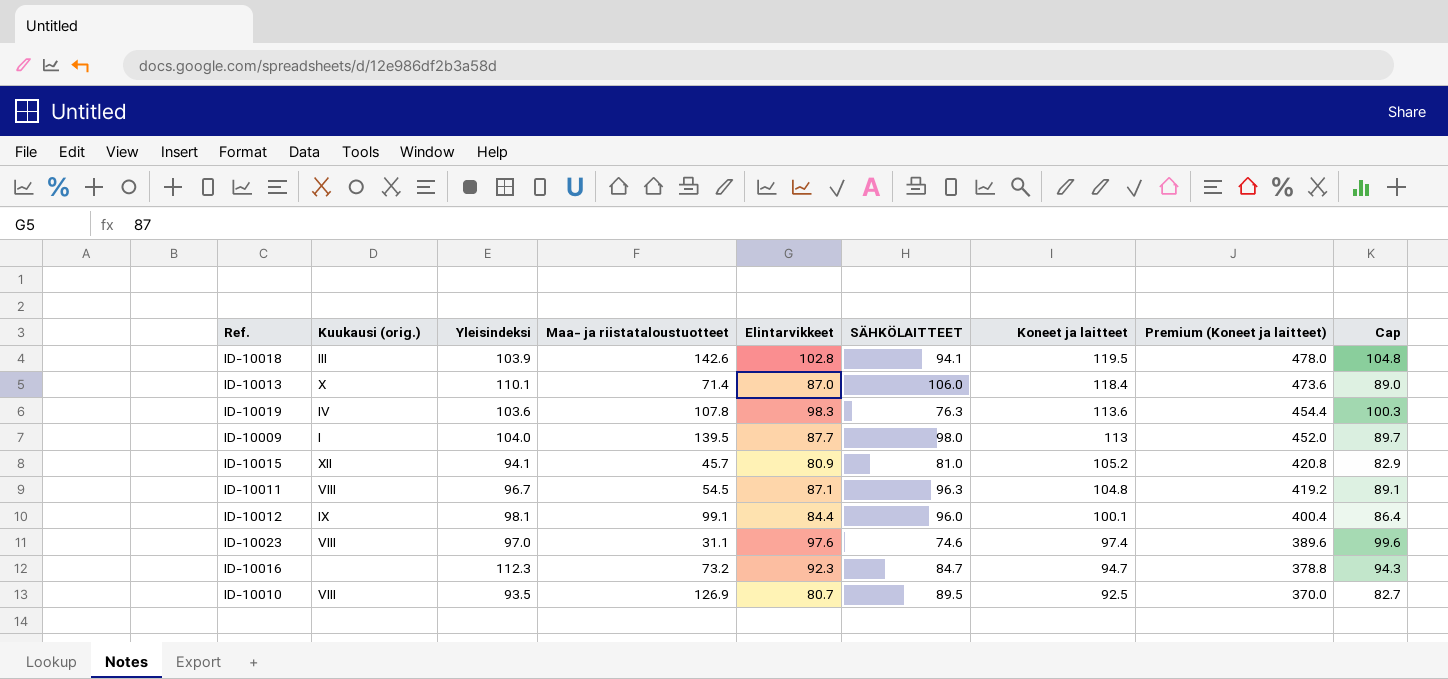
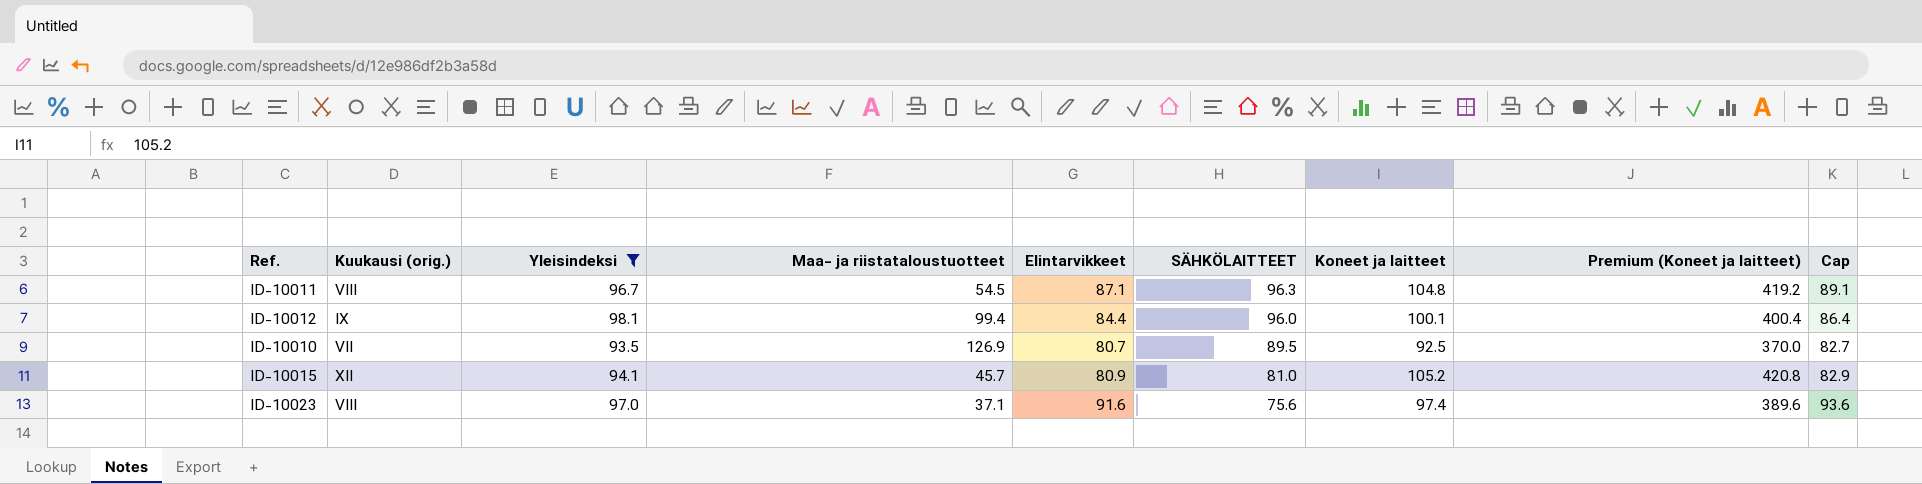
filter: none -> Yleisindeksi <= 98.1
row order: Koneet ja laitteet descending -> SÄHKÖLAITTEET descending
ID-10012 | Maa- ja riistataloustuotteet: 99.1 -> 99.4
ID-10010 | Kuukausi (orig.): VIII -> VII
ID-10023 | Maa- ja riistataloustuotteet: 31.1 -> 37.1
ID-10023 | Elintarvikkeet: 97.6 -> 91.6
ID-10023 | SÄHKÖLAITTEET: 74.6 -> 75.6
ID-10023 | Cap: 99.6 -> 93.6

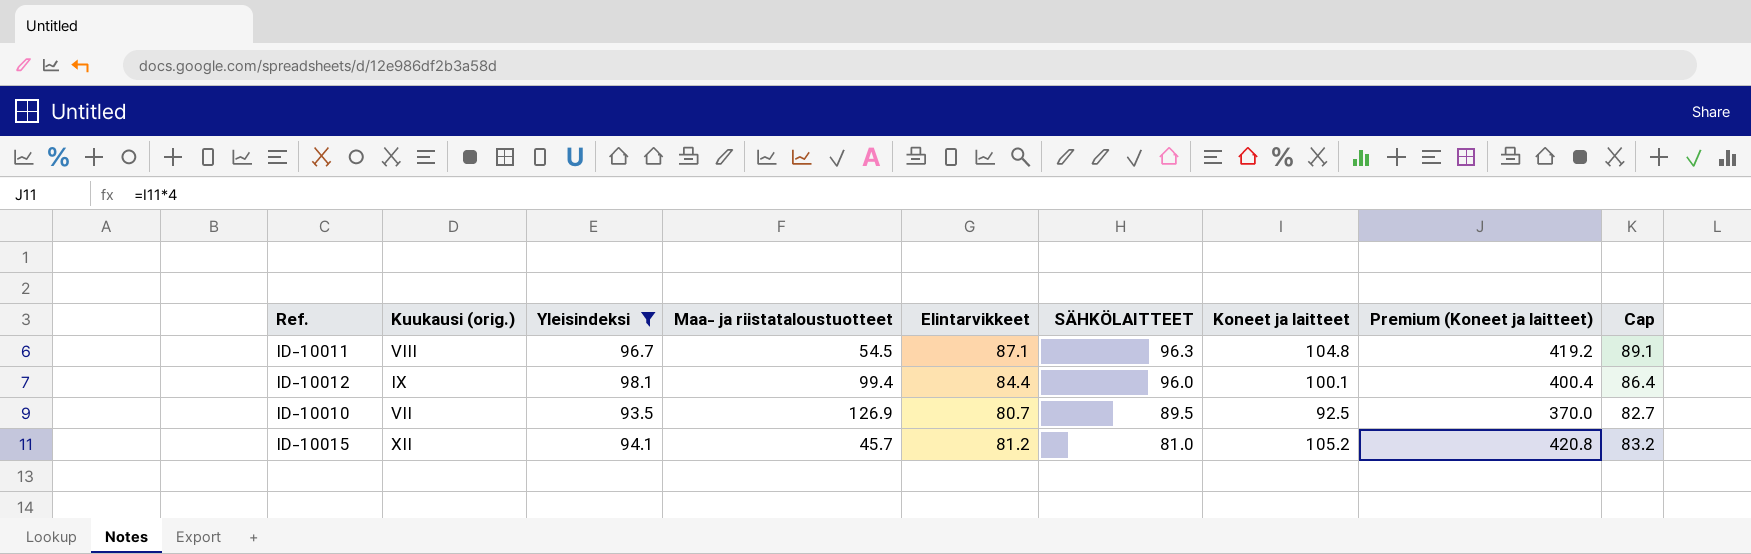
row ID-10023: VIII | 97.0 | 37.1 | 91.6 | 75.6 | 97.4 | 389.6 | 93.6 -> none
ID-10015 | Elintarvikkeet: 80.9 -> 81.2
ID-10015 | Cap: 82.9 -> 83.2

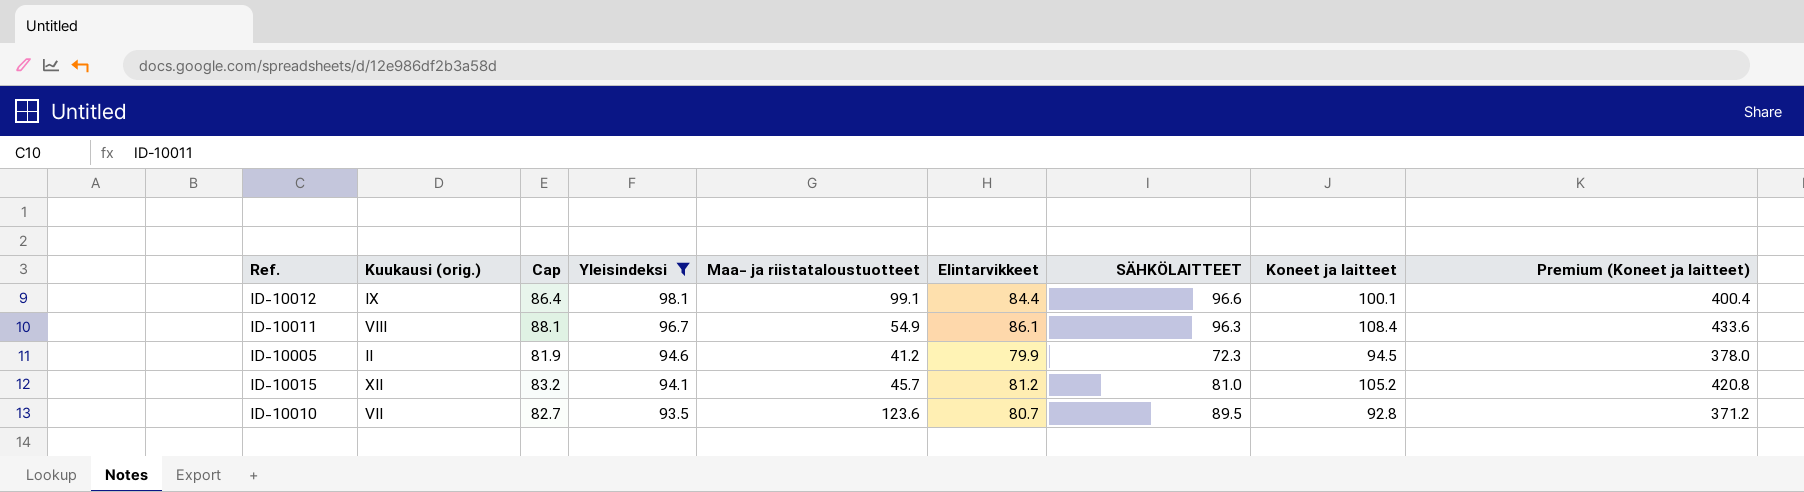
row order: SÄHKÖLAITTEET descending -> Yleisindeksi descending
column Cap | position: 9 -> 3
ID-10012 | Maa- ja riistataloustuotteet: 99.4 -> 99.1
ID-10012 | SÄHKÖLAITTEET: 96.0 -> 96.6
ID-10011 | Cap: 89.1 -> 88.1
ID-10011 | Maa- ja riistataloustuotteet: 54.5 -> 54.9
ID-10011 | Elintarvikkeet: 87.1 -> 86.1
ID-10011 | Koneet ja laitteet: 104.8 -> 108.4
ID-10011 | Premium (Koneet ja laitteet): 419.2 -> 433.6
row ID-10005: none -> II | 81.9 | 94.6 | 41.2 | 79.9 | 72.3 | 94.5 | 378.0
ID-10010 | Maa- ja riistataloustuotteet: 126.9 -> 123.6
ID-10010 | Koneet ja laitteet: 92.5 -> 92.8
ID-10010 | Premium (Koneet ja laitteet): 370.0 -> 371.2

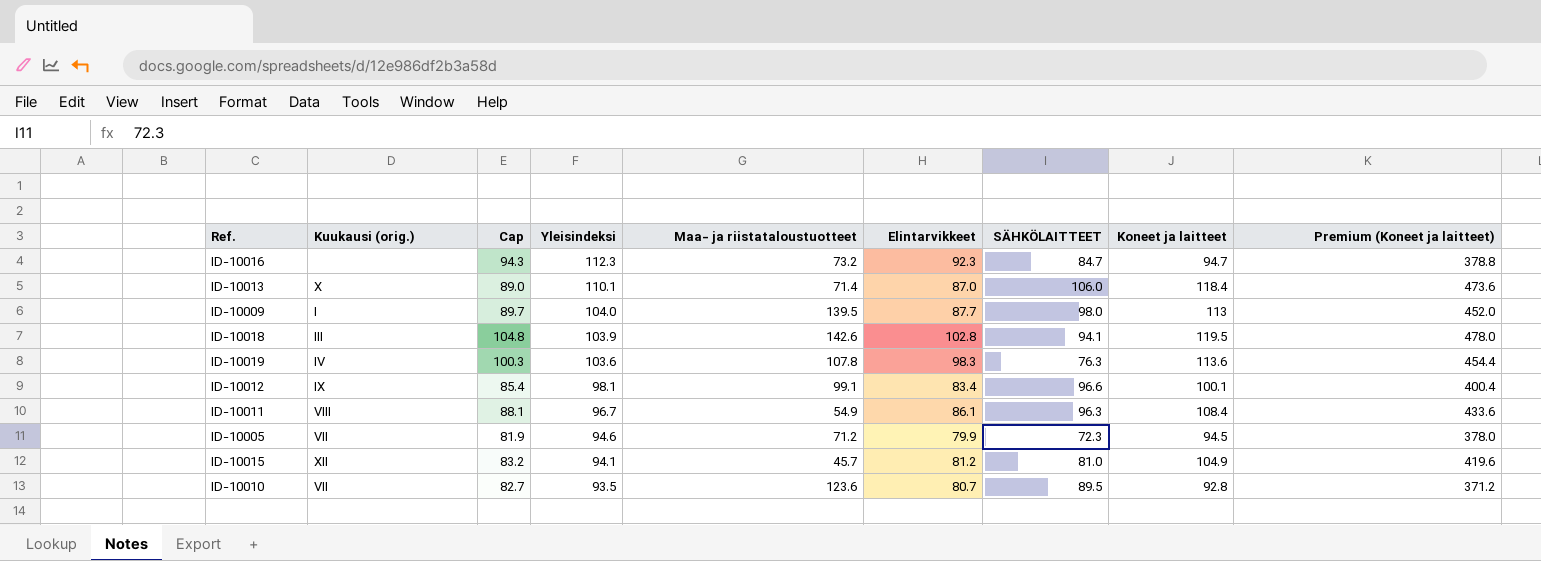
filter: Yleisindeksi <= 98.1 -> none
ID-10012 | Cap: 86.4 -> 85.4
ID-10012 | Elintarvikkeet: 84.4 -> 83.4
ID-10005 | Kuukausi (orig.): II -> VII
ID-10005 | Maa- ja riistataloustuotteet: 41.2 -> 71.2
ID-10015 | Koneet ja laitteet: 105.2 -> 104.9
ID-10015 | Premium (Koneet ja laitteet): 420.8 -> 419.6

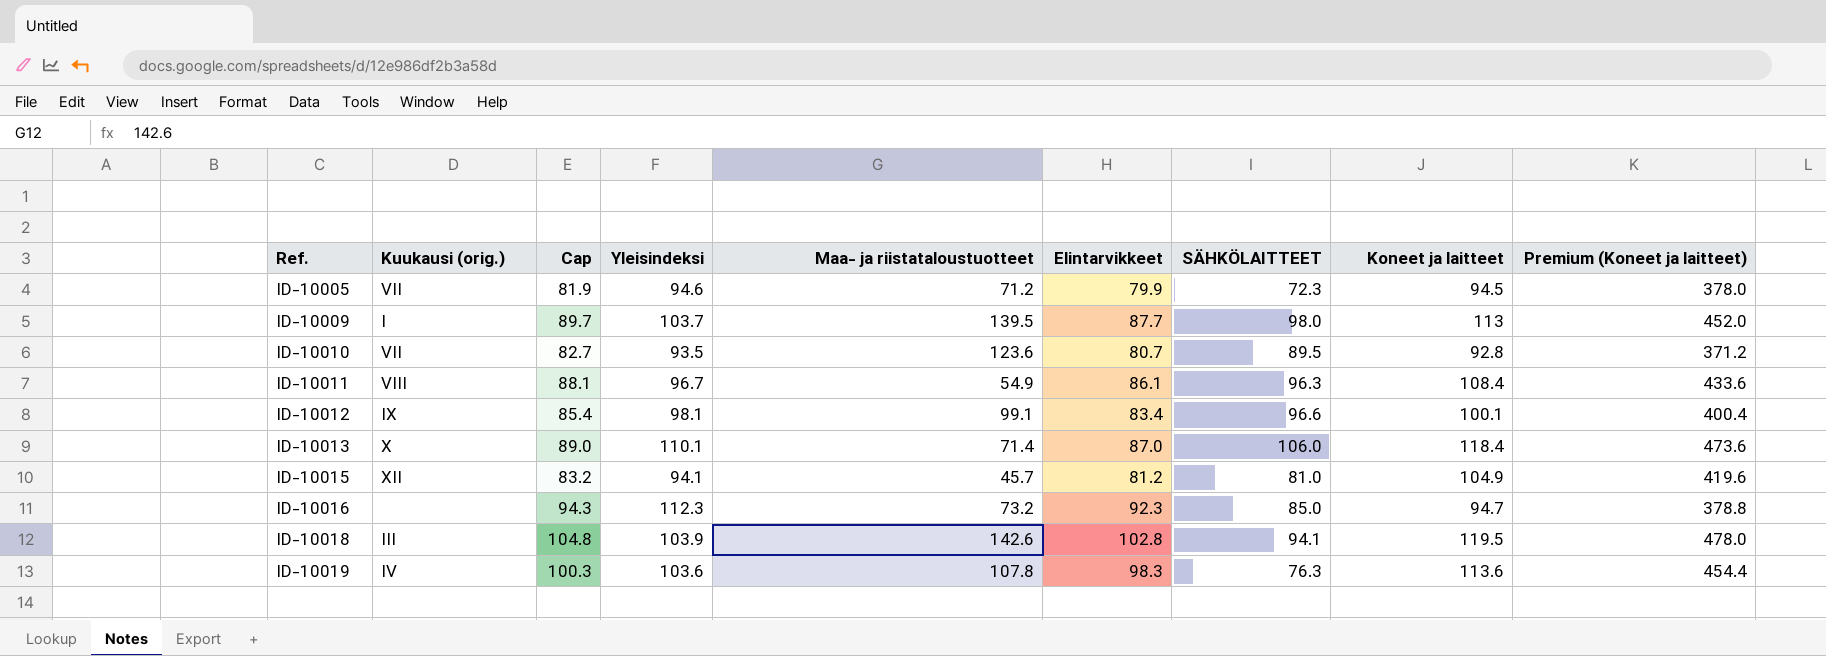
row order: Yleisindeksi descending -> Ref. ascending
ID-10009 | Yleisindeksi: 104.0 -> 103.7
ID-10016 | SÄHKÖLAITTEET: 84.7 -> 85.0

